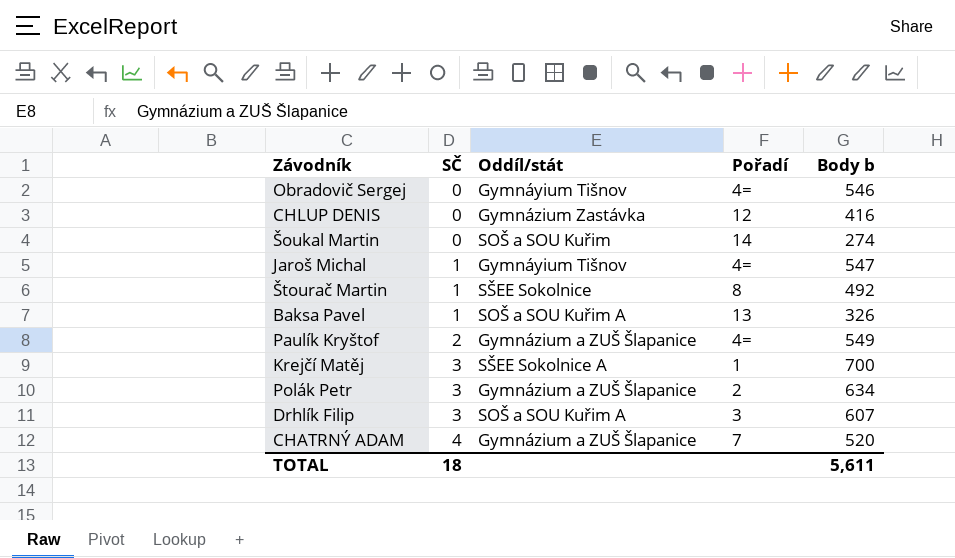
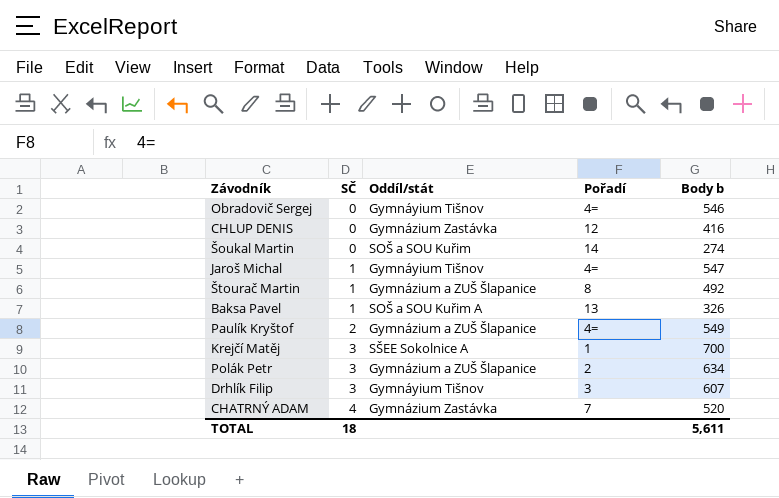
Štourač Martin | Oddíl/stát: SŠEE Sokolnice -> Gymnázium a ZUŠ Šlapanice
Drhlík Filip | Oddíl/stát: SOŠ a SOU Kuřim A -> Gymnáyium Tišnov
CHATRNÝ ADAM | Oddíl/stát: Gymnázium a ZUŠ Šlapanice -> Gymnázium Zastávka

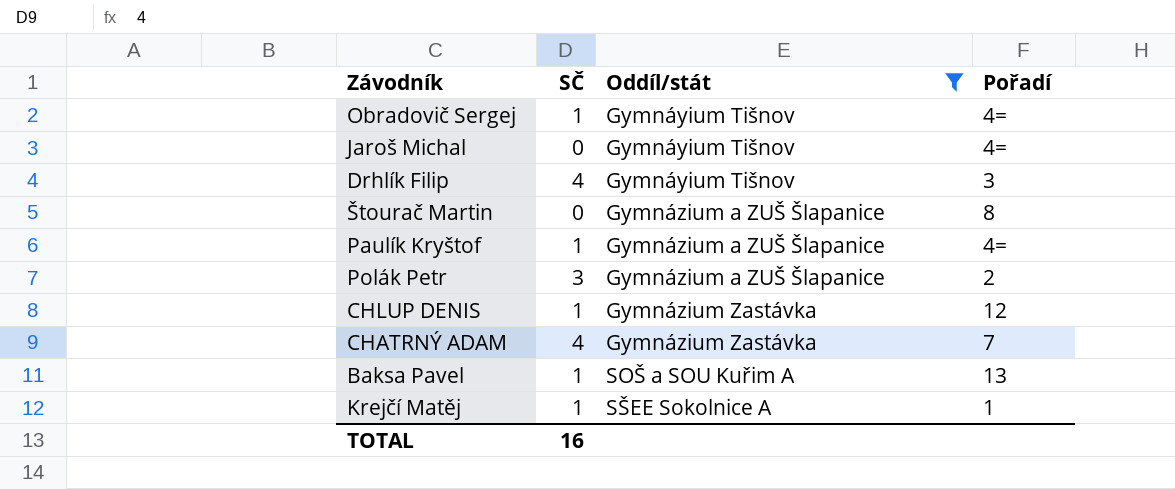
filter: none -> Oddíl/stát != SOŠ a SOU Kuřim
row order: SČ ascending -> Oddíl/stát ascending
column Body b | position: 5 -> none
Obradovič Sergej | SČ: 0 -> 1
Jaroš Michal | SČ: 1 -> 0
Drhlík Filip | SČ: 3 -> 4
Štourač Martin | SČ: 1 -> 0
Paulík Kryštof | SČ: 2 -> 1
CHLUP DENIS | SČ: 0 -> 1
Krejčí Matěj | SČ: 3 -> 1
TOTAL | SČ: 18 -> 16

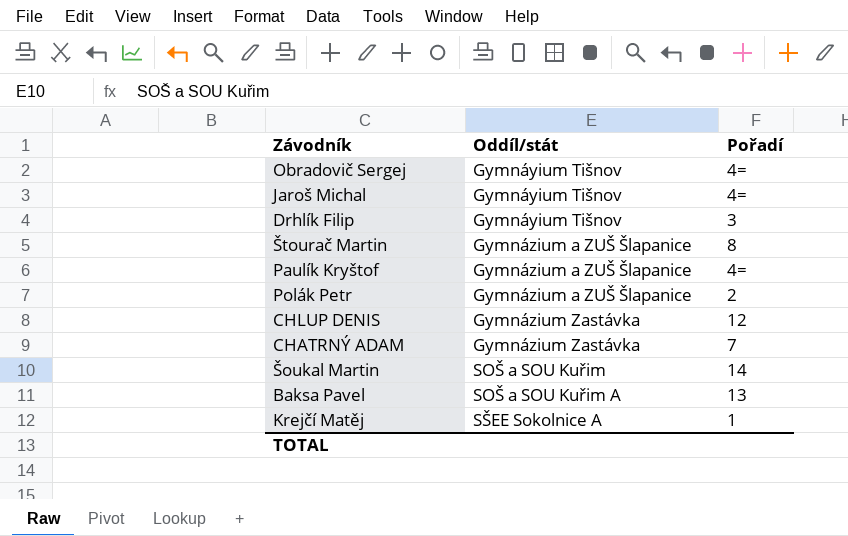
filter: Oddíl/stát != SOŠ a SOU Kuřim -> none
column SČ | position: 2 -> none

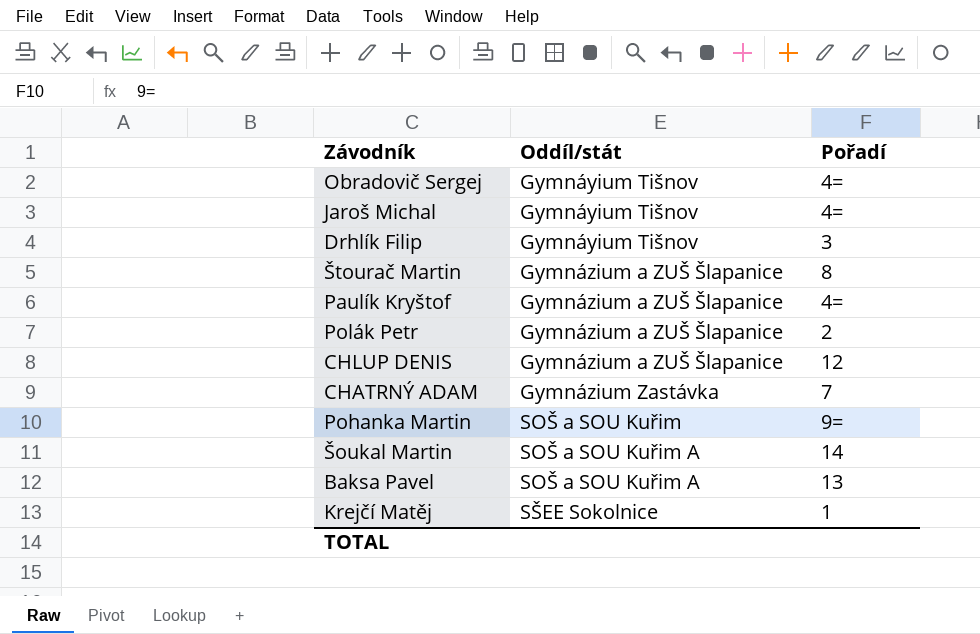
CHLUP DENIS | Oddíl/stát: Gymnázium Zastávka -> Gymnázium a ZUŠ Šlapanice
row Pohanka Martin: none -> SOŠ a SOU Kuřim | 9=
Šoukal Martin | Oddíl/stát: SOŠ a SOU Kuřim -> SOŠ a SOU Kuřim A
Krejčí Matěj | Oddíl/stát: SŠEE Sokolnice A -> SŠEE Sokolnice

